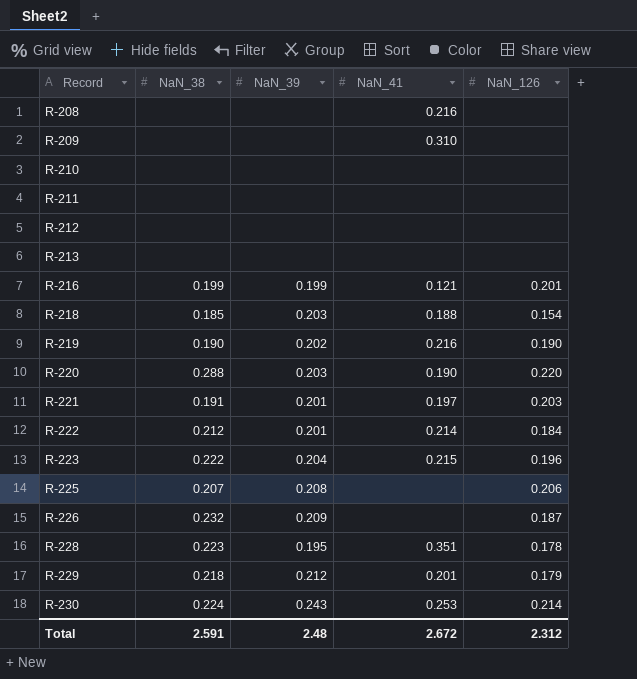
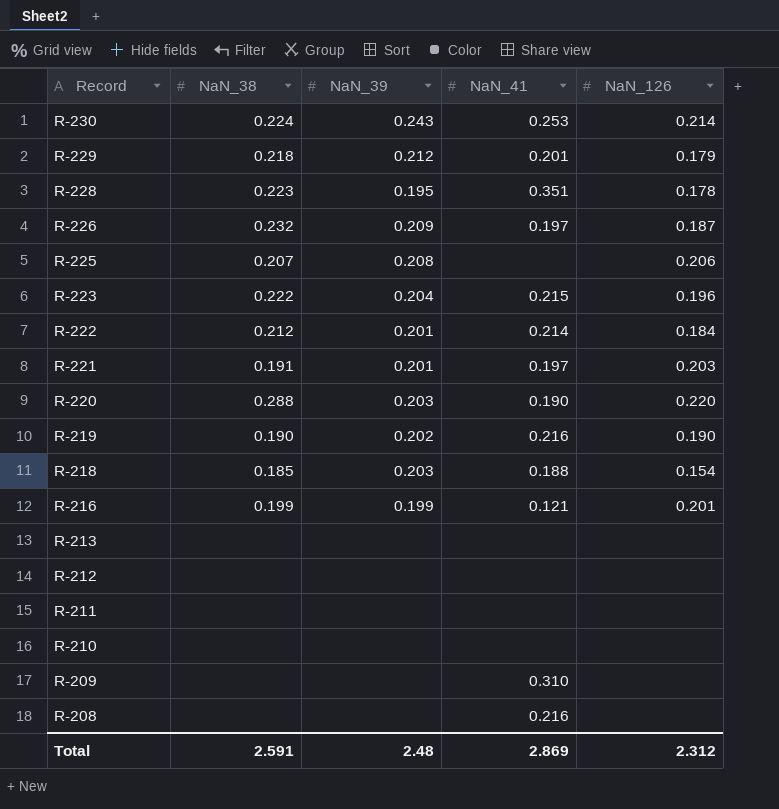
row order: Record ascending -> Record descending
R-226 | NaN_41: none -> 0.197
Total | NaN_41: 2.672 -> 2.869

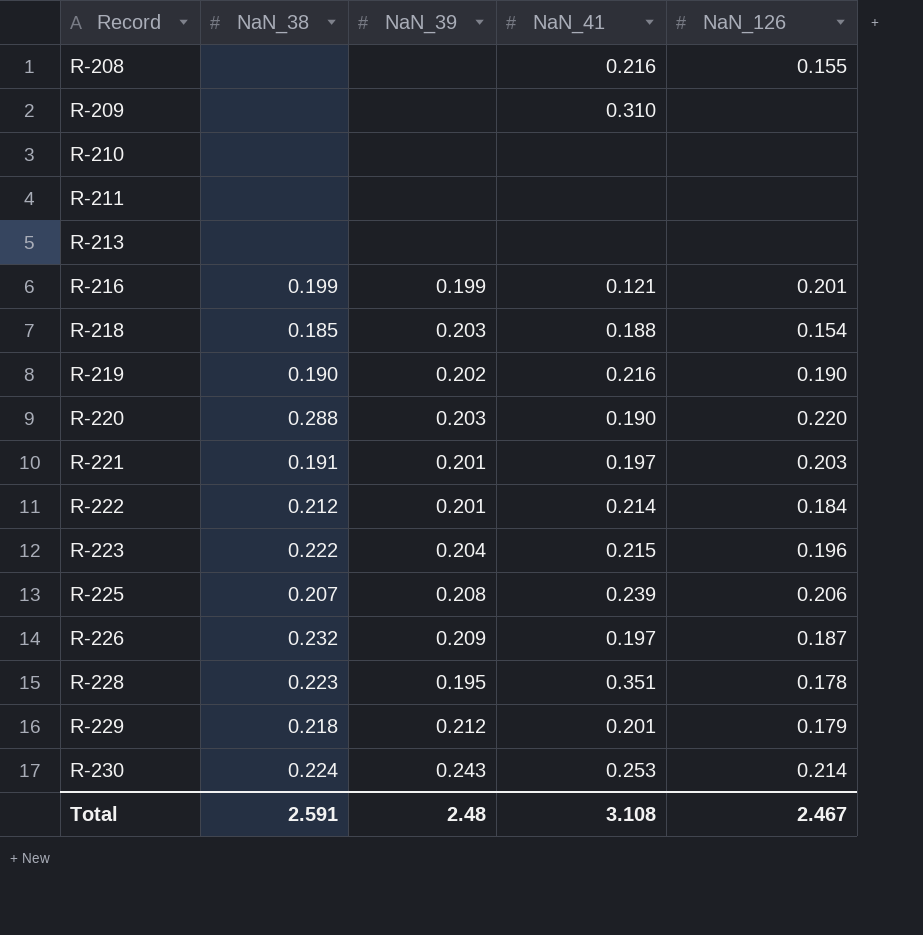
row order: Record descending -> Record ascending
row R-212: none | none | none | none -> none
R-208 | NaN_126: none -> 0.155
R-225 | NaN_41: none -> 0.239
Total | NaN_41: 2.869 -> 3.108
Total | NaN_126: 2.312 -> 2.467

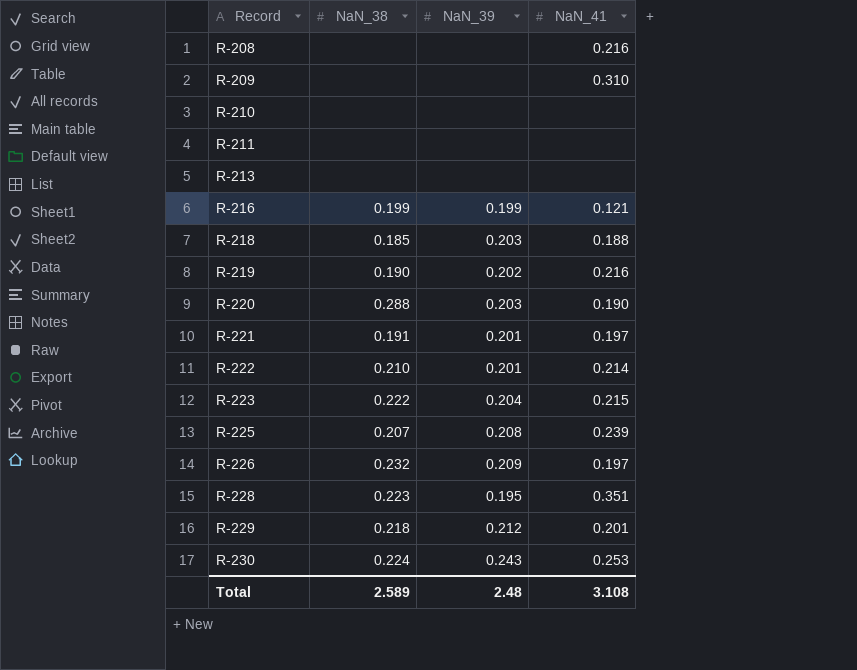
column NaN_126 | position: 5 -> none
R-222 | NaN_38: 0.212 -> 0.210
Total | NaN_38: 2.591 -> 2.589

